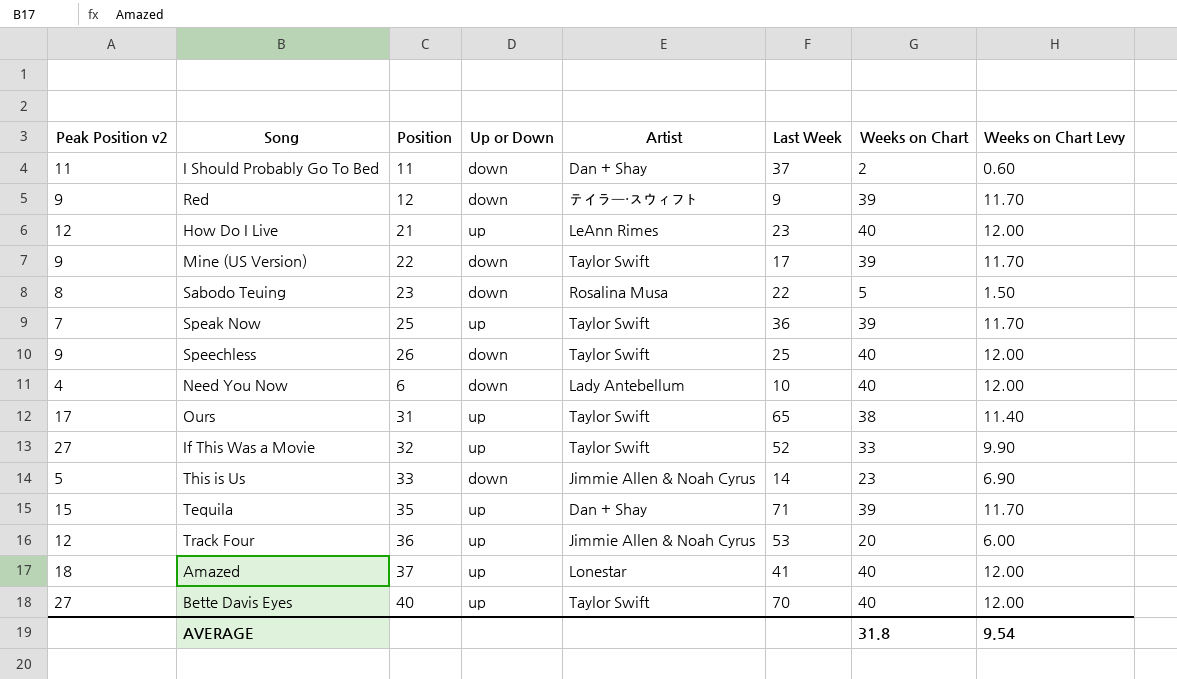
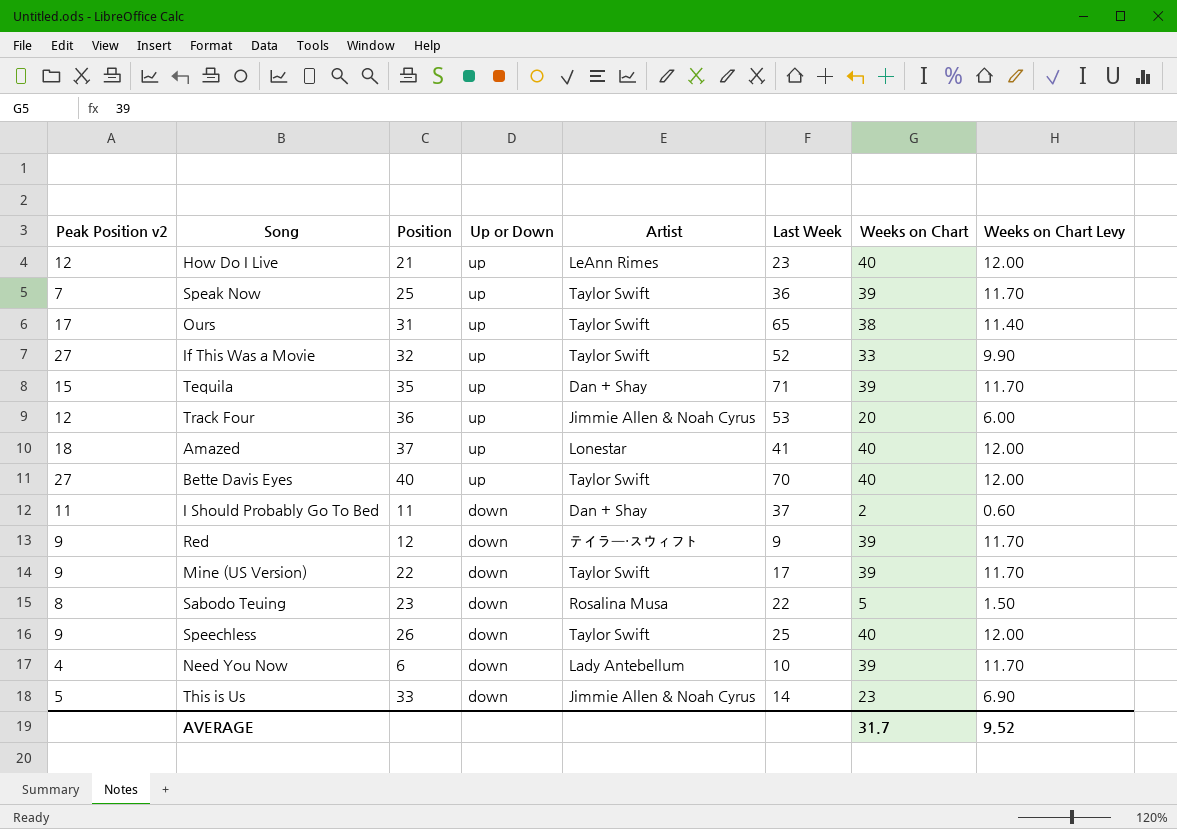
row order: none -> Up or Down descending
Need You Now | Weeks on Chart: 40 -> 39
Need You Now | Weeks on Chart Levy: 12.00 -> 11.70
AVERAGE | Weeks on Chart: 31.8 -> 31.7
AVERAGE | Weeks on Chart Levy: 9.54 -> 9.52

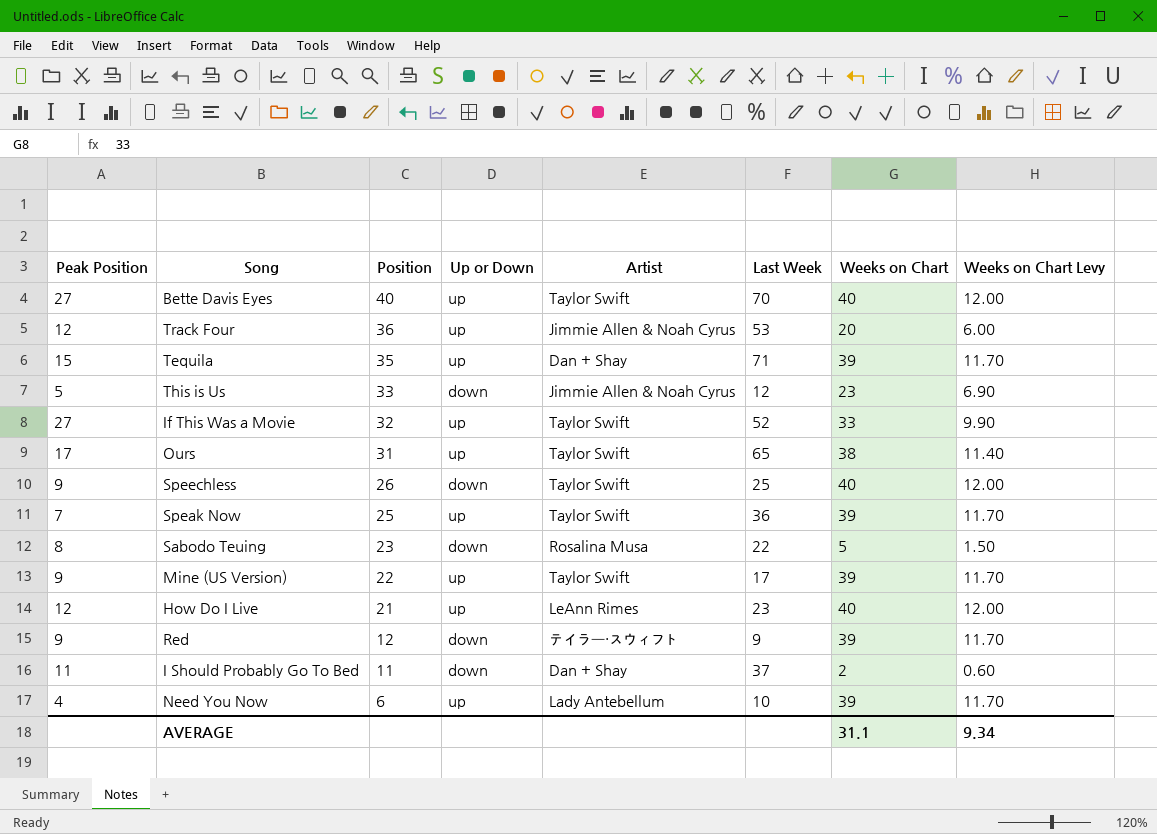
row order: Up or Down descending -> Position descending
column name: Peak Position v2 -> Peak Position
row Amazed: 18 | 37 | up | Lonestar | 41 | 40 | 12.00 -> none
This is Us | Last Week: 14 -> 12
Mine (US Version) | Up or Down: down -> up
Need You Now | Up or Down: down -> up
AVERAGE | Weeks on Chart: 31.7 -> 31.1
AVERAGE | Weeks on Chart Levy: 9.52 -> 9.34

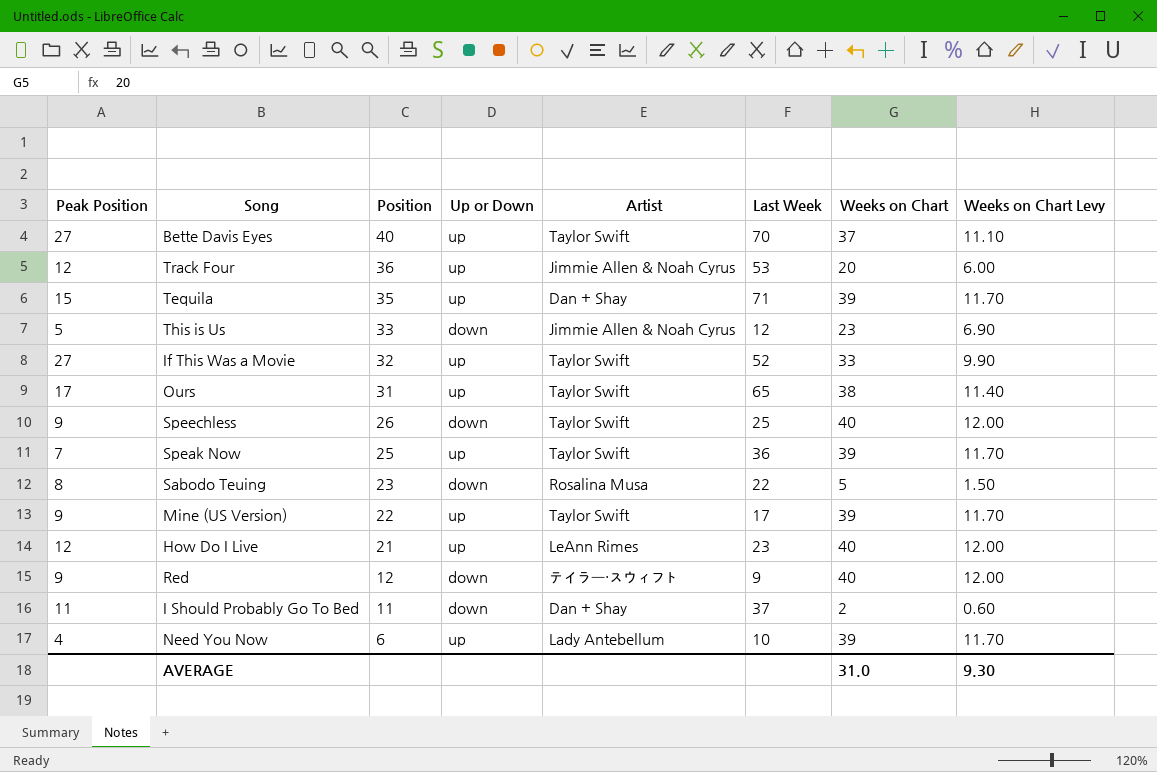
Bette Davis Eyes | Weeks on Chart: 40 -> 37
Bette Davis Eyes | Weeks on Chart Levy: 12.00 -> 11.10
Red | Weeks on Chart: 39 -> 40
Red | Weeks on Chart Levy: 11.70 -> 12.00
AVERAGE | Weeks on Chart: 31.1 -> 31.0
AVERAGE | Weeks on Chart Levy: 9.34 -> 9.30

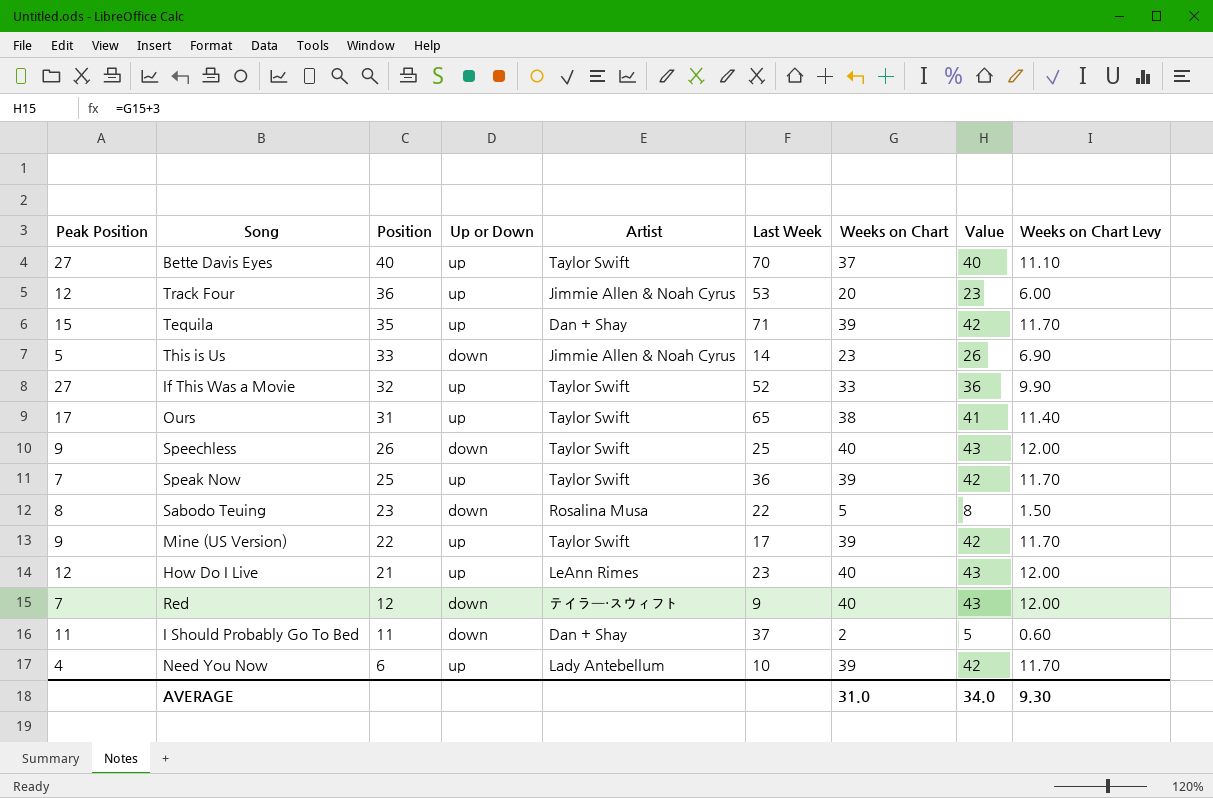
column Value | formula: none -> [Weeks on Chart] + 3
This is Us | Last Week: 12 -> 14
Red | Peak Position: 9 -> 7

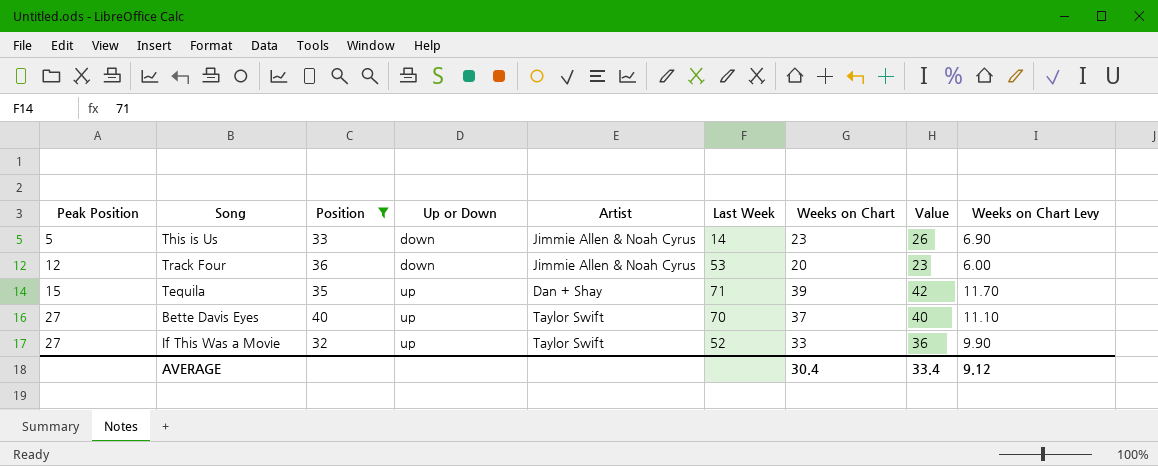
filter: none -> Position >= 32
row order: Position descending -> Peak Position ascending
Track Four | Up or Down: up -> down
AVERAGE | Weeks on Chart: 31.0 -> 30.4
AVERAGE | Value: 34.0 -> 33.4
AVERAGE | Weeks on Chart Levy: 9.30 -> 9.12

